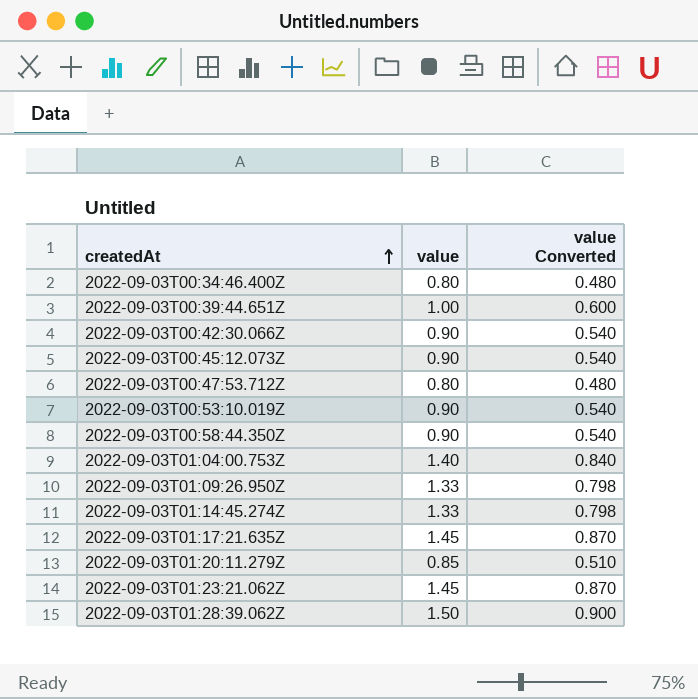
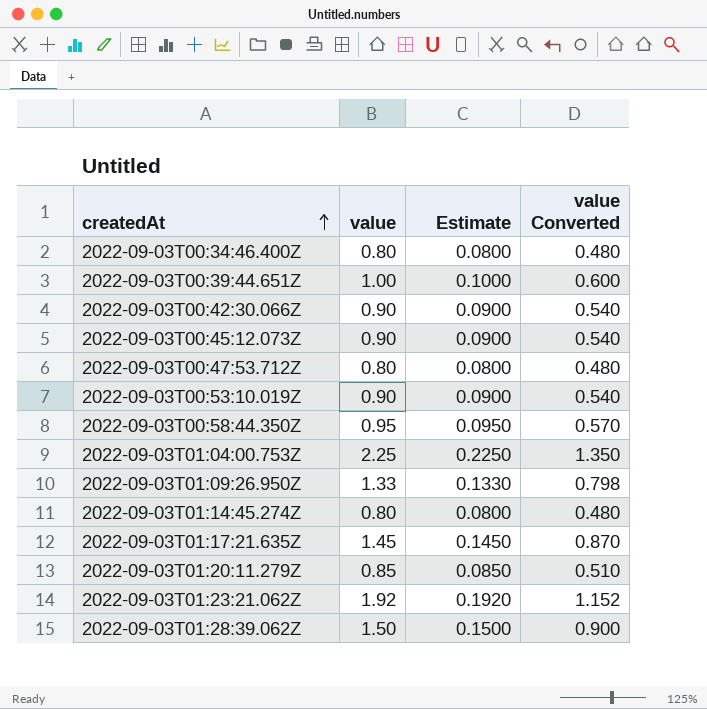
column Estimate | formula: none -> [value] * 0.1
2022-09-03T00:58:44.350Z | value: 0.90 -> 0.95
2022-09-03T00:58:44.350Z | value Converted: 0.540 -> 0.570
2022-09-03T01:04:00.753Z | value: 1.40 -> 2.25
2022-09-03T01:04:00.753Z | value Converted: 0.840 -> 1.350
2022-09-03T01:14:45.274Z | value: 1.33 -> 0.80
2022-09-03T01:14:45.274Z | value Converted: 0.798 -> 0.480
2022-09-03T01:23:21.062Z | value: 1.45 -> 1.92
2022-09-03T01:23:21.062Z | value Converted: 0.870 -> 1.152

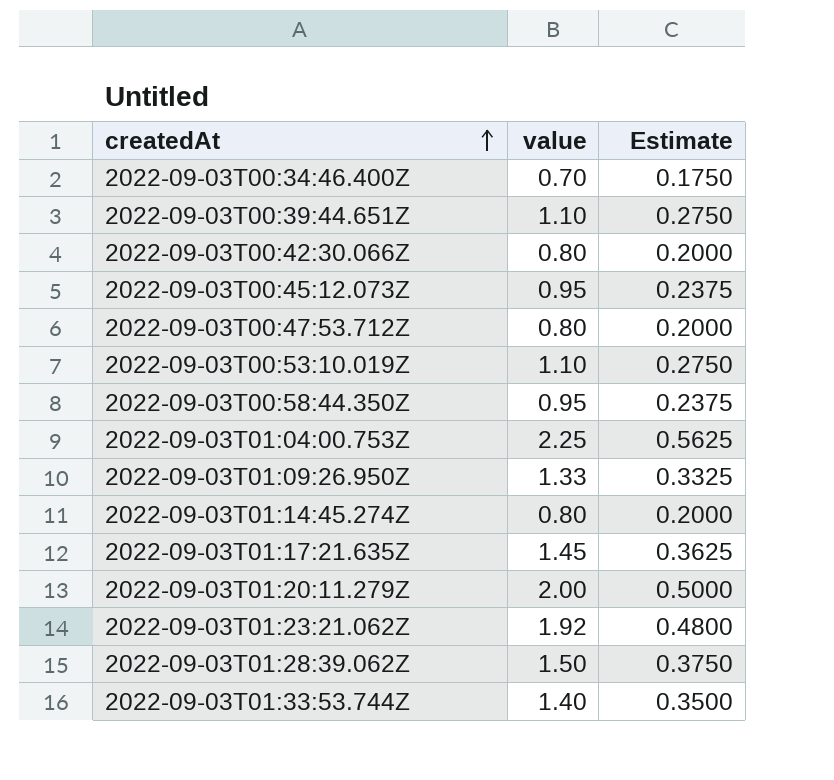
column value Converted | formula: [value] * 0.6 -> none
column Estimate | formula: [value] * 0.1 -> [value] * 0.25
2022-09-03T00:34:46.400Z | value: 0.80 -> 0.70
2022-09-03T00:39:44.651Z | value: 1.00 -> 1.10
2022-09-03T00:42:30.066Z | value: 0.90 -> 0.80
2022-09-03T00:45:12.073Z | value: 0.90 -> 0.95
2022-09-03T00:53:10.019Z | value: 0.90 -> 1.10
2022-09-03T01:20:11.279Z | value: 0.85 -> 2.00
row 2022-09-03T01:33:53.744Z: none -> 1.40 | 0.3500

